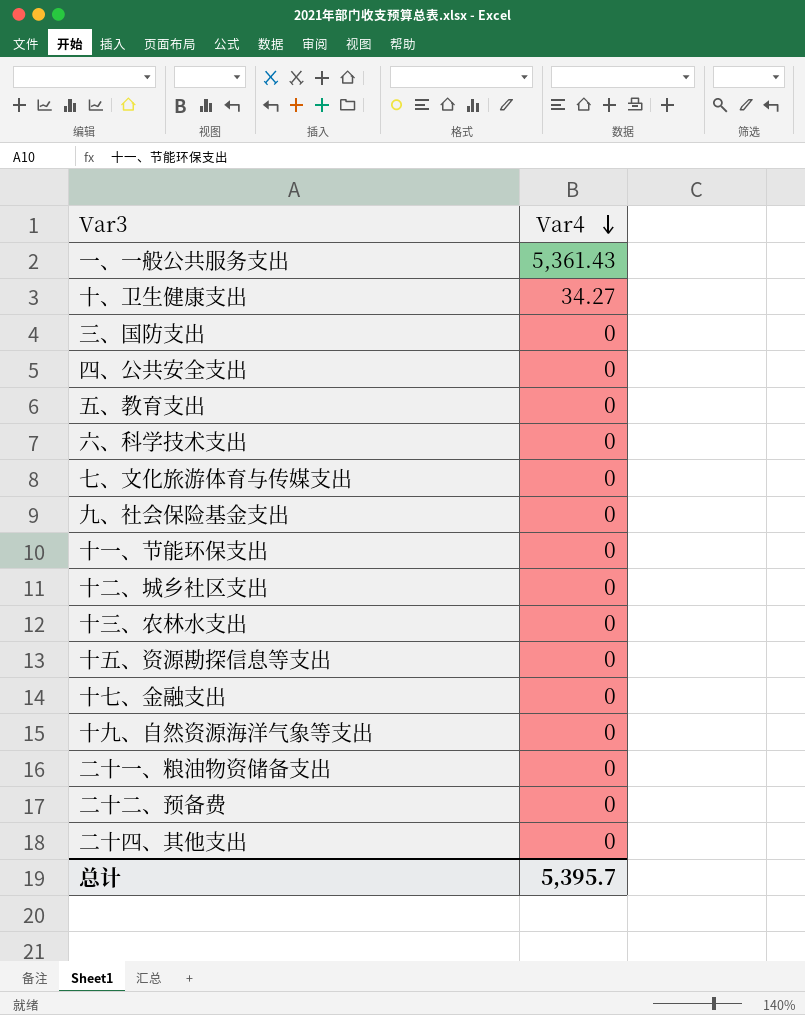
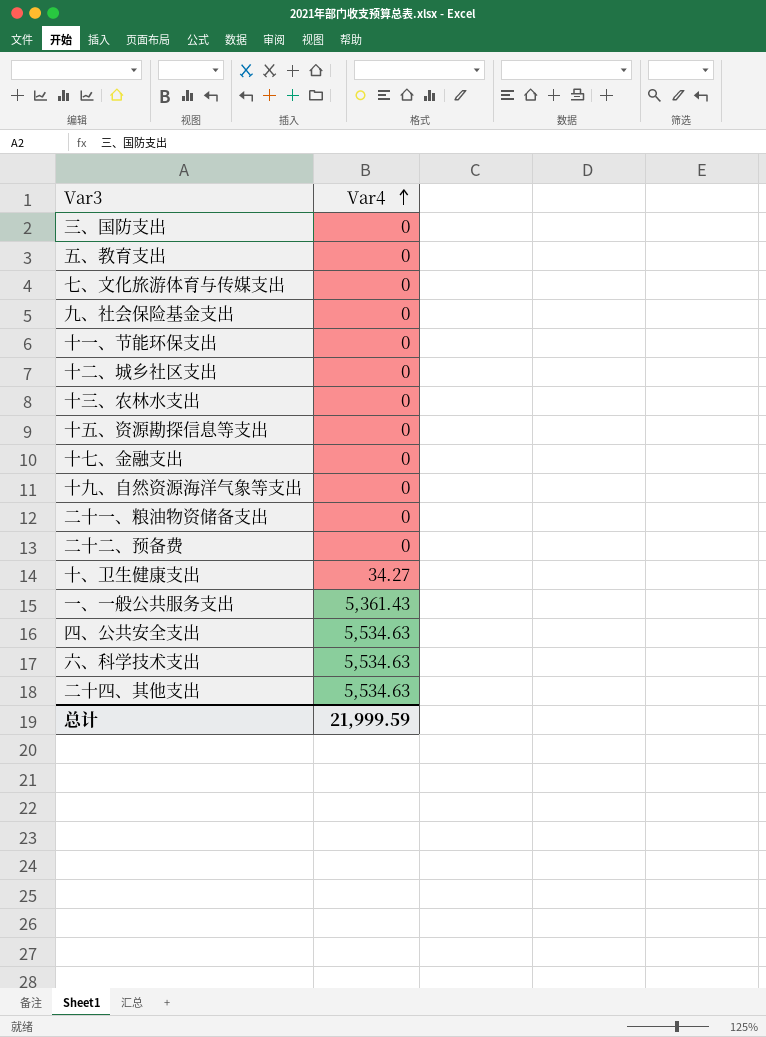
row order: Var4 descending -> Var4 ascending
四、公共安全支出 | Var4: 0 -> 5,534.63
六、科学技术支出 | Var4: 0 -> 5,534.63
二十四、其他支出 | Var4: 0 -> 5,534.63
总计 | Var4: 5,395.7 -> 21,999.59

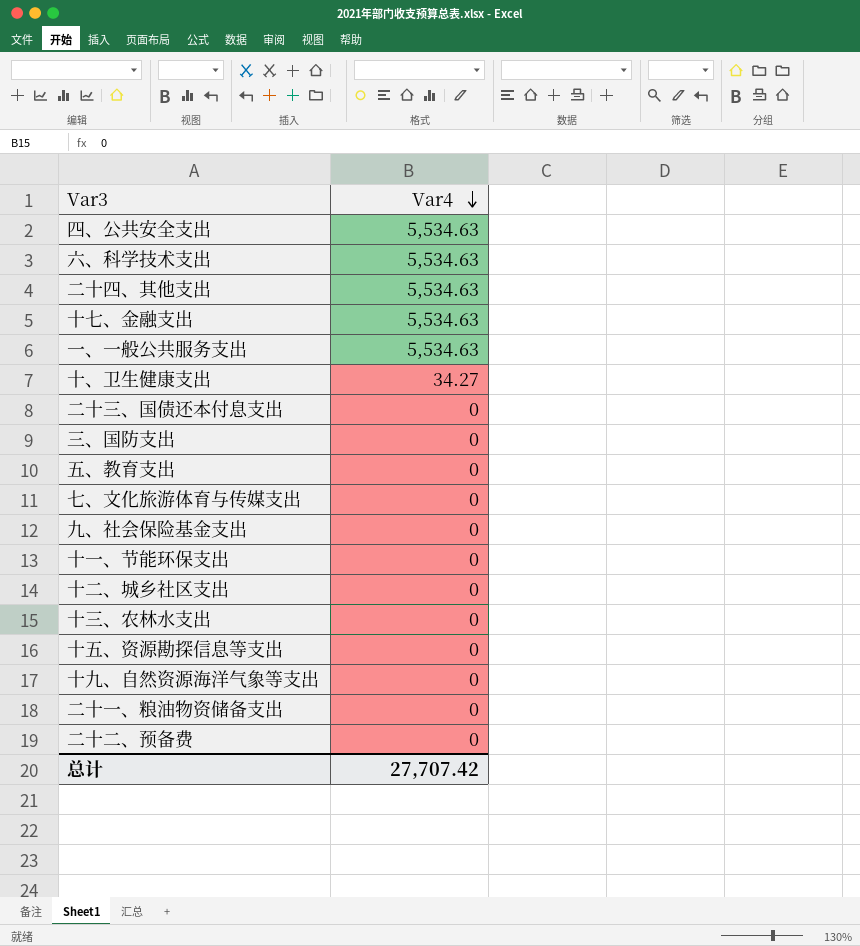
row order: Var4 ascending -> Var4 descending
十七、金融支出 | Var4: 0 -> 5,534.63
一、一般公共服务支出 | Var4: 5,361.43 -> 5,534.63
row 二十三、国债还本付息支出: none -> 0
总计 | Var4: 21,999.59 -> 27,707.42

